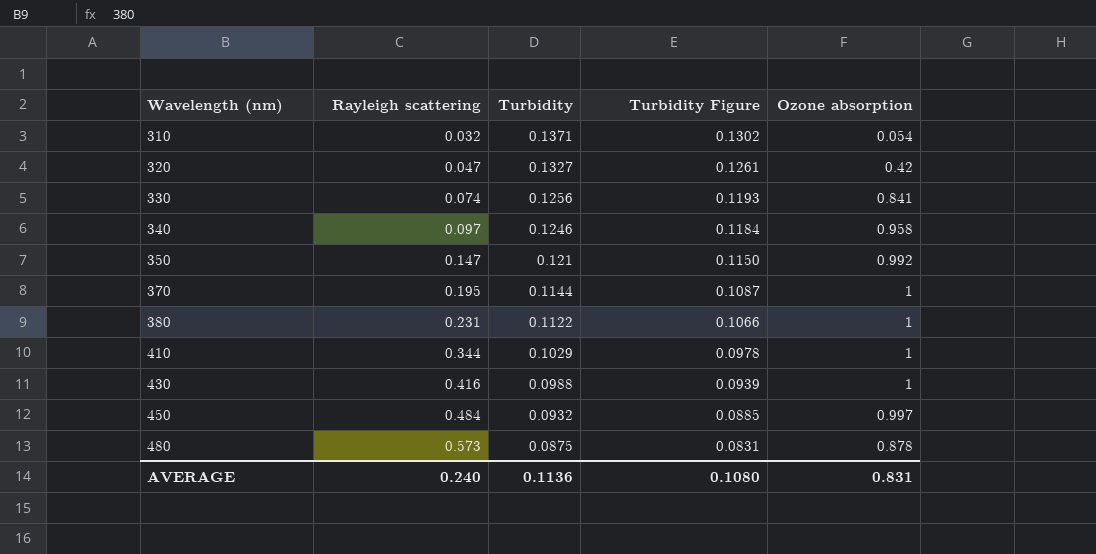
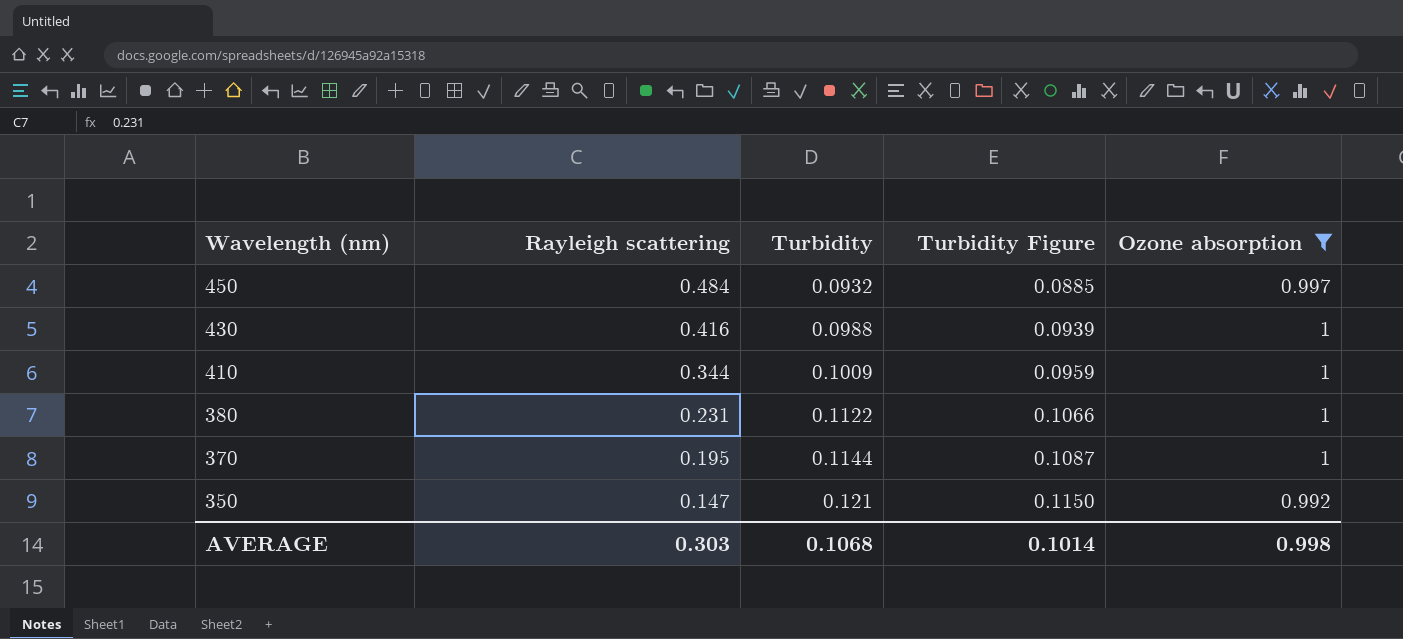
filter: none -> Ozone absorption >= 0.992
row order: Wavelength (nm) ascending -> Wavelength (nm) descending
410 | Turbidity: 0.1029 -> 0.1009
410 | Turbidity Figure: 0.0978 -> 0.0959
AVERAGE | Rayleigh scattering: 0.240 -> 0.303
AVERAGE | Turbidity: 0.1136 -> 0.1068
AVERAGE | Turbidity Figure: 0.1080 -> 0.1014
AVERAGE | Ozone absorption: 0.831 -> 0.998

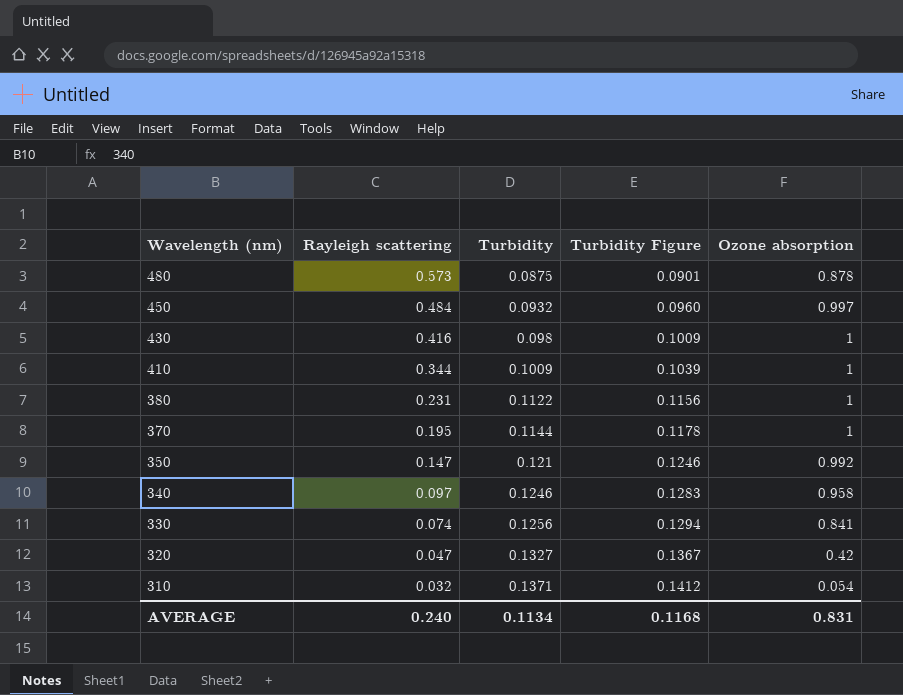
filter: Ozone absorption >= 0.992 -> none
column Turbidity Figure | formula: [Turbidity] * 0.95 -> [Turbidity] * 1.03
430 | Turbidity: 0.0988 -> 0.098
AVERAGE | Rayleigh scattering: 0.303 -> 0.240
AVERAGE | Turbidity: 0.1068 -> 0.1134
AVERAGE | Turbidity Figure: 0.1014 -> 0.1168
AVERAGE | Ozone absorption: 0.998 -> 0.831

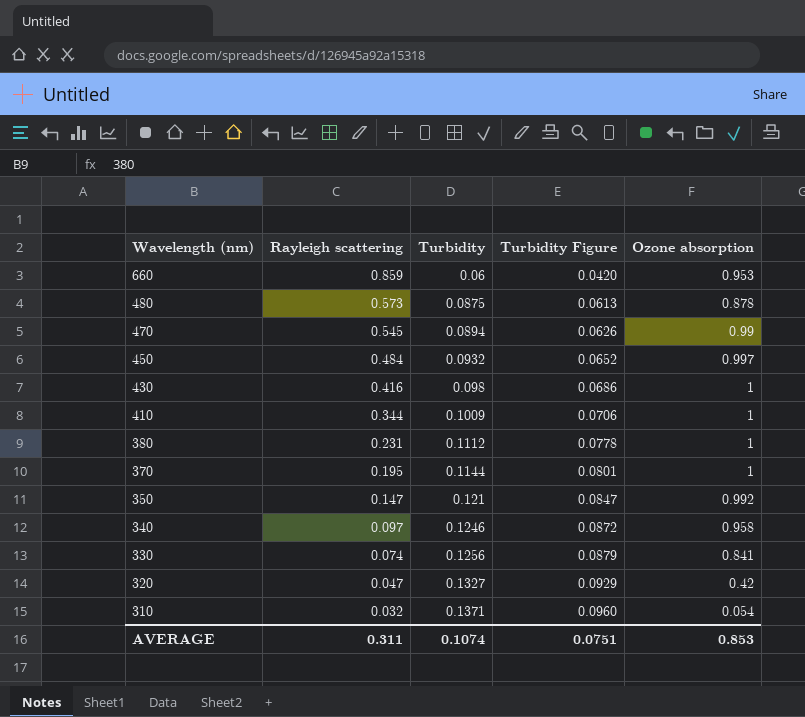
column Turbidity Figure | formula: [Turbidity] * 1.03 -> [Turbidity] * 0.7
row 660: none -> 0.859 | 0.06 | 0.0420 | 0.953
row 470: none -> 0.545 | 0.0894 | 0.0626 | 0.99
380 | Turbidity: 0.1122 -> 0.1112
AVERAGE | Rayleigh scattering: 0.240 -> 0.311
AVERAGE | Turbidity: 0.1134 -> 0.1074
AVERAGE | Turbidity Figure: 0.1168 -> 0.0751
AVERAGE | Ozone absorption: 0.831 -> 0.853

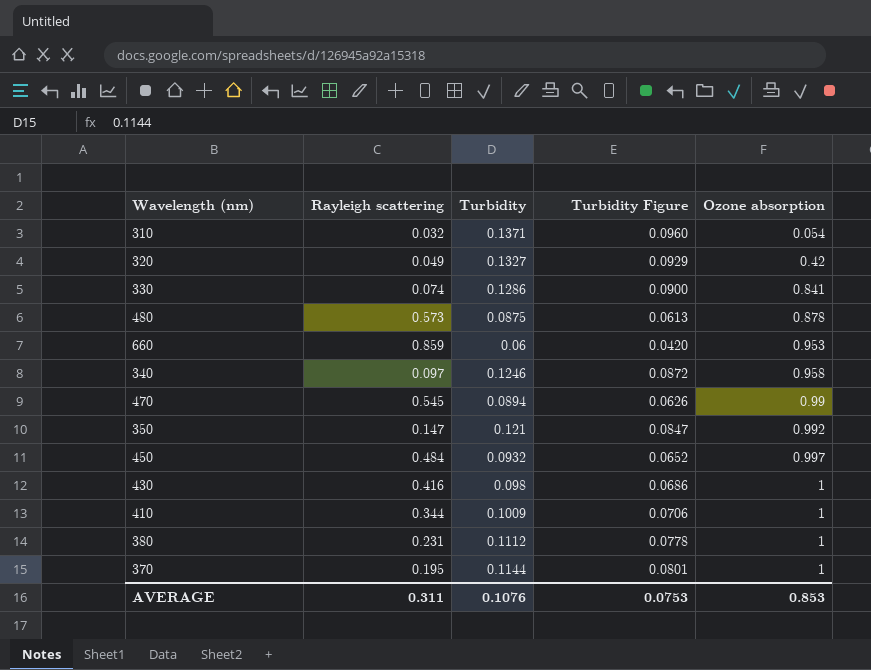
row order: Wavelength (nm) descending -> Ozone absorption ascending
320 | Rayleigh scattering: 0.047 -> 0.049
330 | Turbidity: 0.1256 -> 0.1286
330 | Turbidity Figure: 0.0879 -> 0.0900
AVERAGE | Turbidity: 0.1074 -> 0.1076
AVERAGE | Turbidity Figure: 0.0751 -> 0.0753

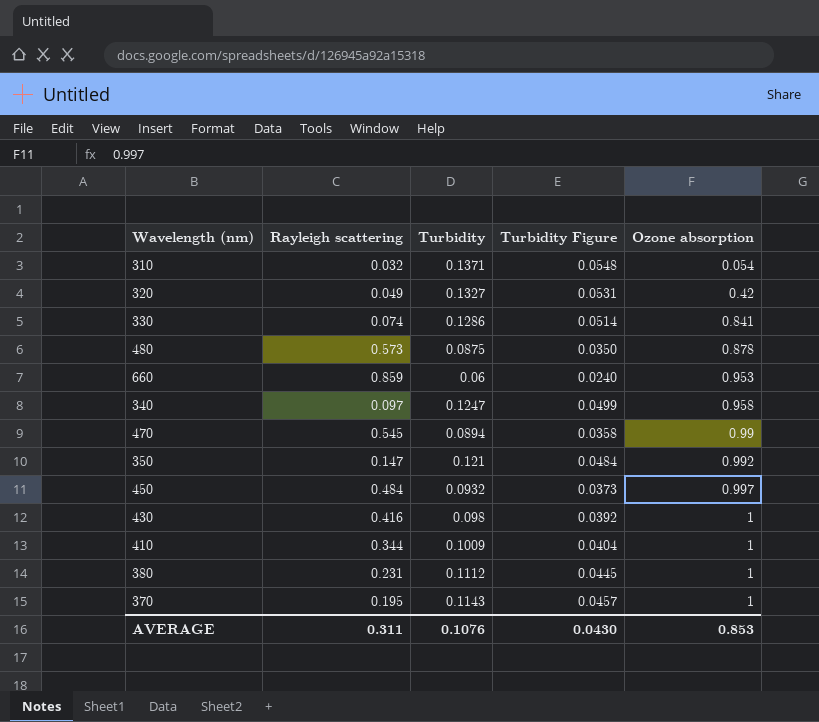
column Turbidity Figure | formula: [Turbidity] * 0.7 -> [Turbidity] * 0.4
340 | Turbidity: 0.1246 -> 0.1247
370 | Turbidity: 0.1144 -> 0.1143
AVERAGE | Turbidity Figure: 0.0753 -> 0.0430

